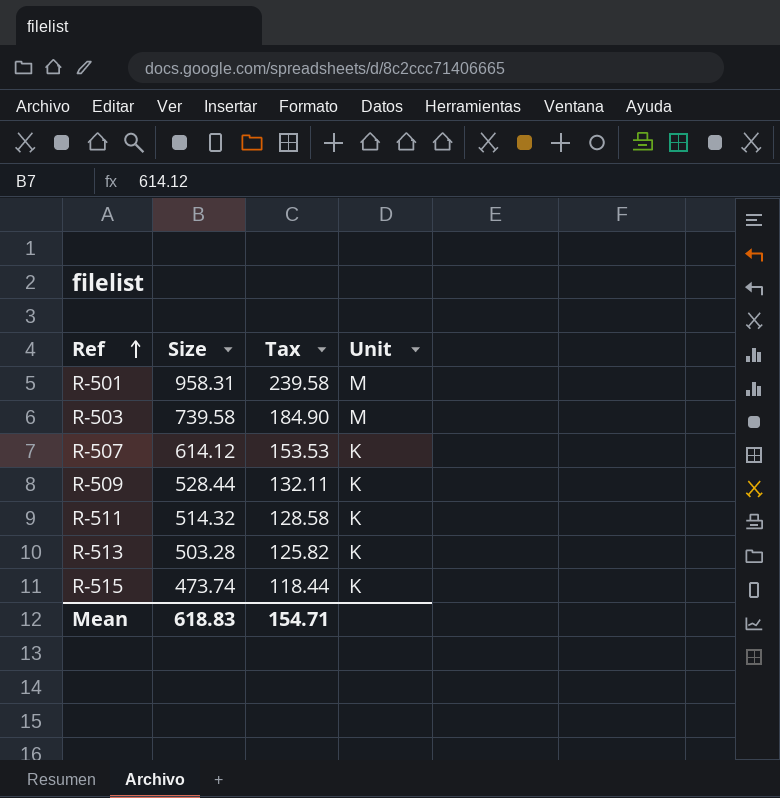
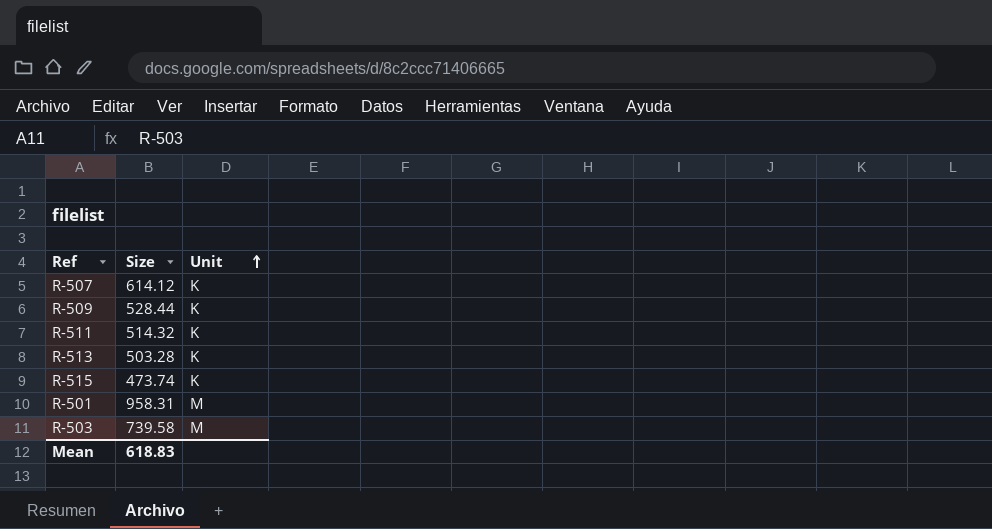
row order: Ref ascending -> Unit ascending
column Tax | formula: [Size] * 0.25 -> none

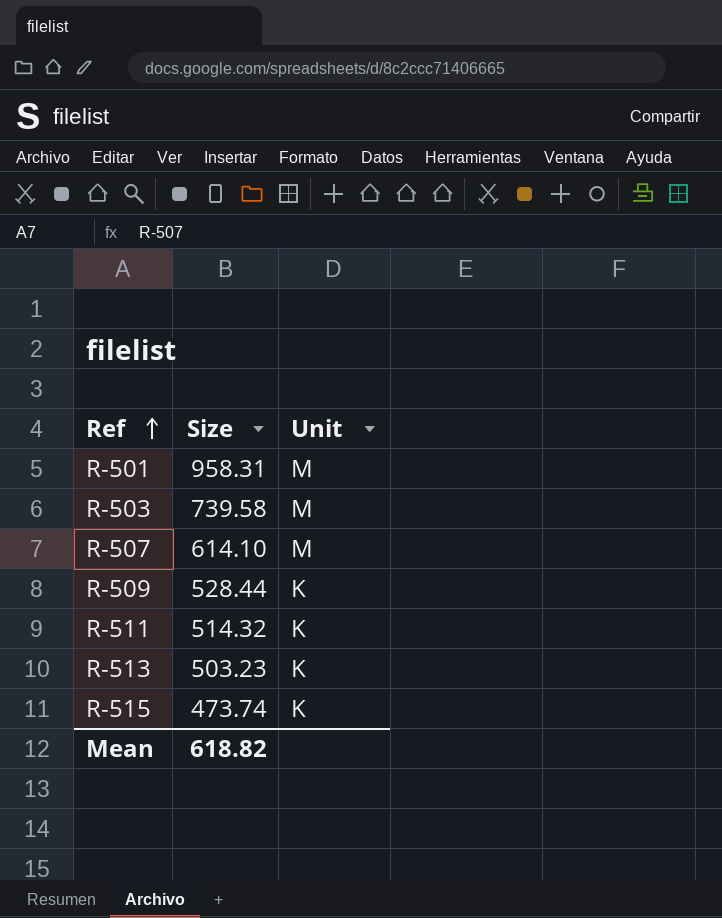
row order: Unit ascending -> Ref ascending
R-507 | Size: 614.12 -> 614.10
R-507 | Unit: K -> M
R-513 | Size: 503.28 -> 503.23
Mean | Size: 618.83 -> 618.82

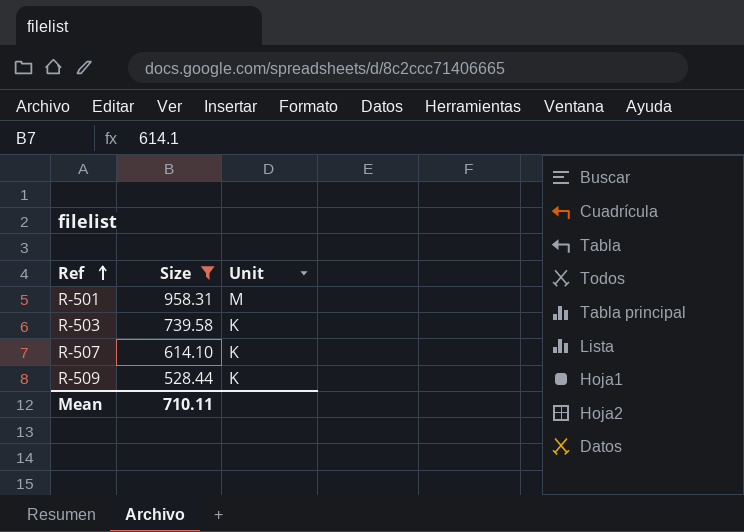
filter: none -> Size >= 528.44
R-503 | Unit: M -> K
R-507 | Unit: M -> K
Mean | Size: 618.82 -> 710.11

